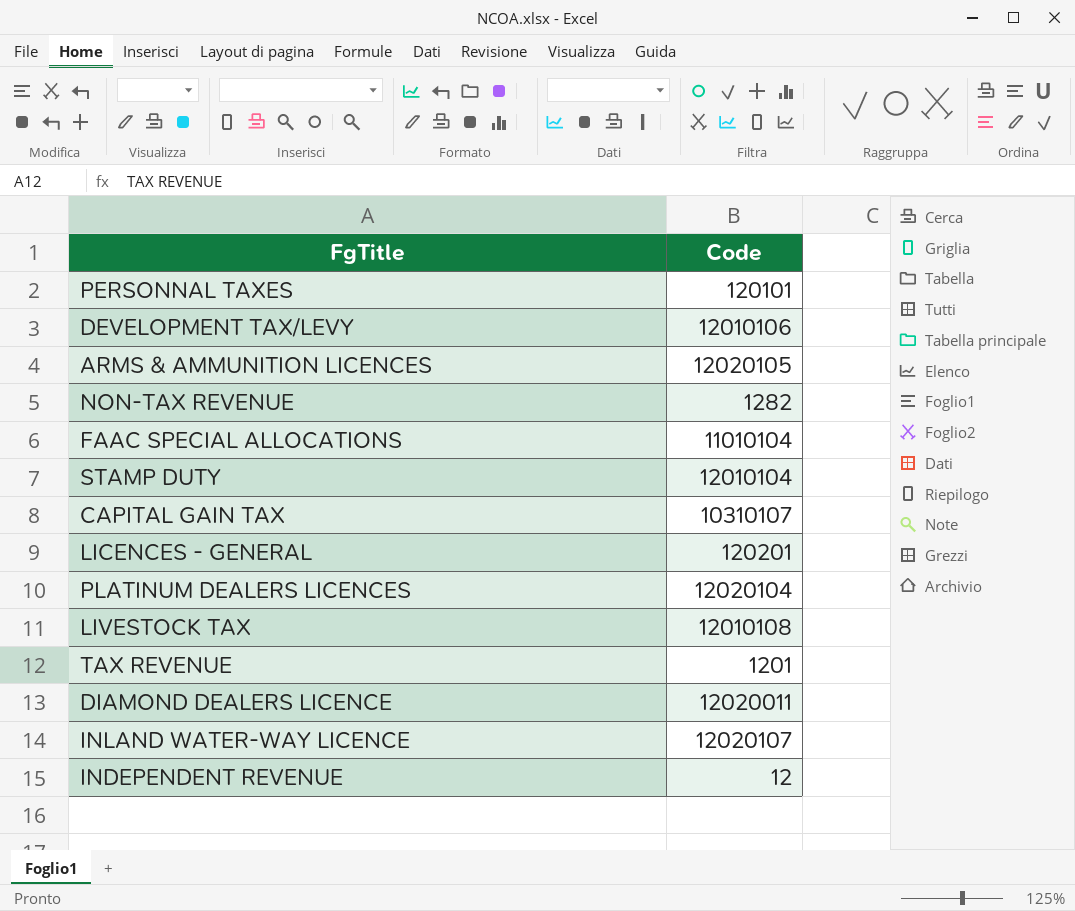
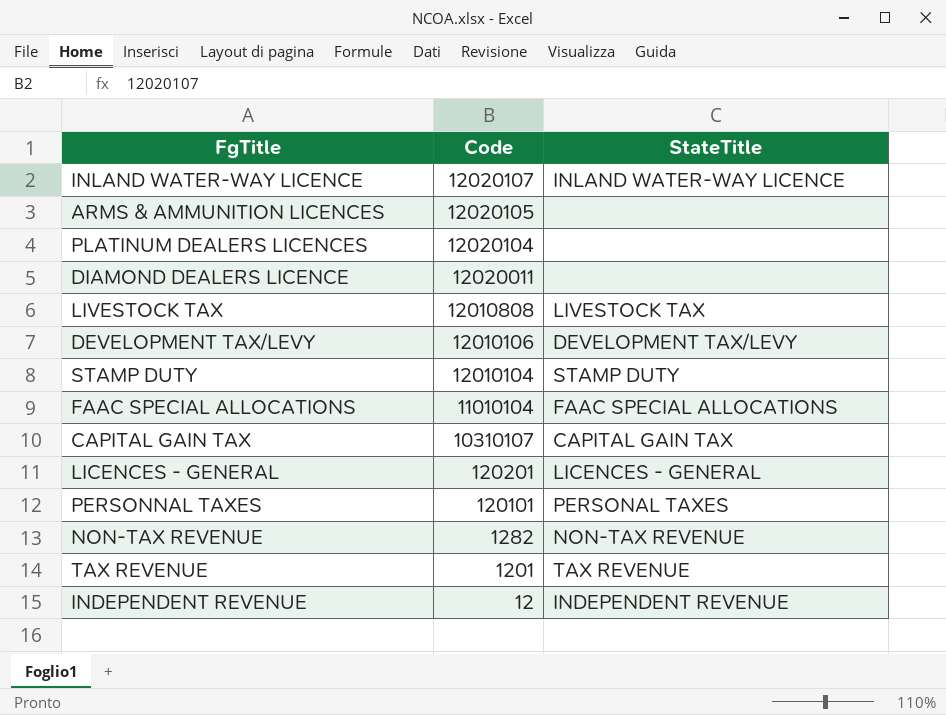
row order: none -> Code descending
column StateTitle | position: none -> 3
LIVESTOCK TAX | Code: 12010108 -> 12010808

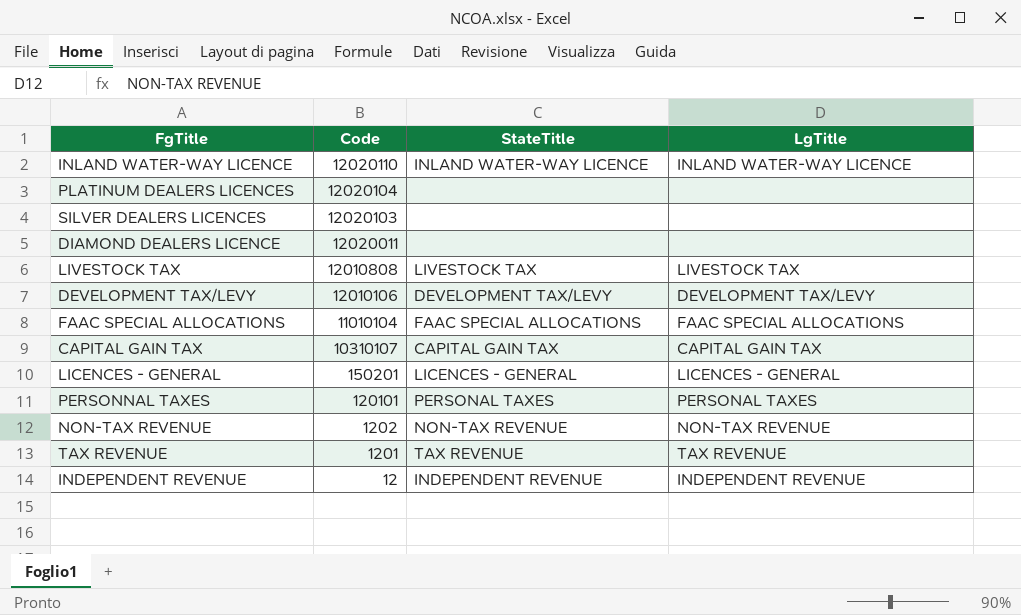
column LgTitle | position: none -> 4
row ARMS & AMMUNITION LICENCES: 12020105 | none -> none
row STAMP DUTY: 12010104 | STAMP DUTY -> none
INLAND WATER-WAY LICENCE | Code: 12020107 -> 12020110
row SILVER DEALERS LICENCES: none -> 12020103 | none | none
LICENCES - GENERAL | Code: 120201 -> 150201
NON-TAX REVENUE | Code: 1282 -> 1202

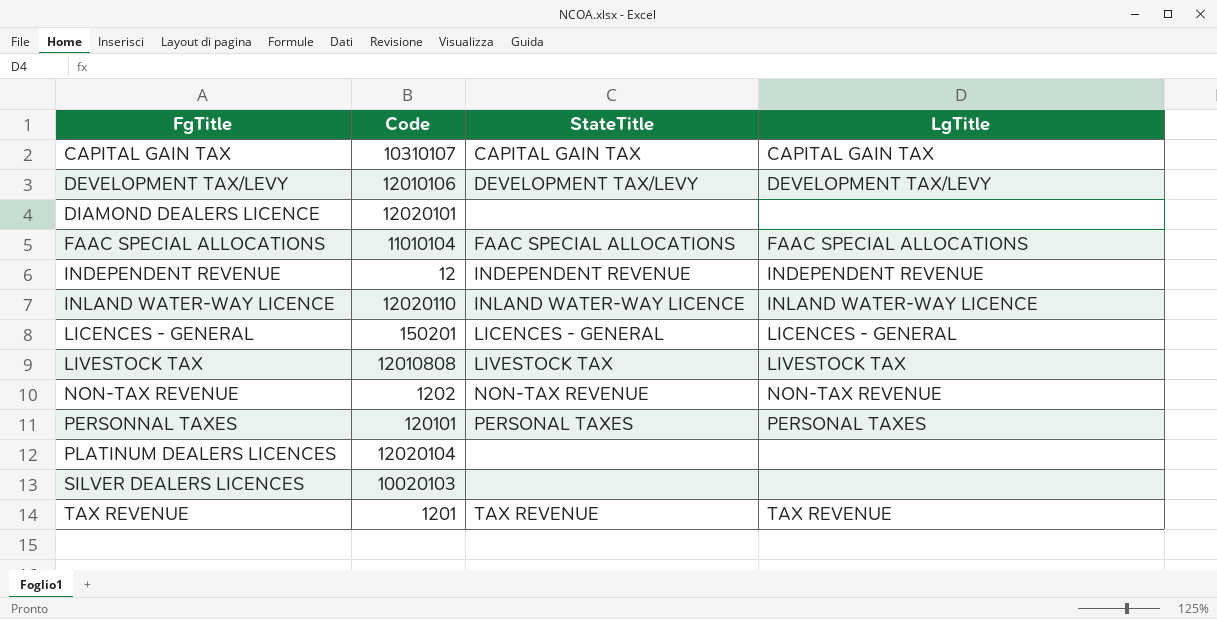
row order: Code descending -> FgTitle ascending
DIAMOND DEALERS LICENCE | Code: 12020011 -> 12020101
SILVER DEALERS LICENCES | Code: 12020103 -> 10020103

